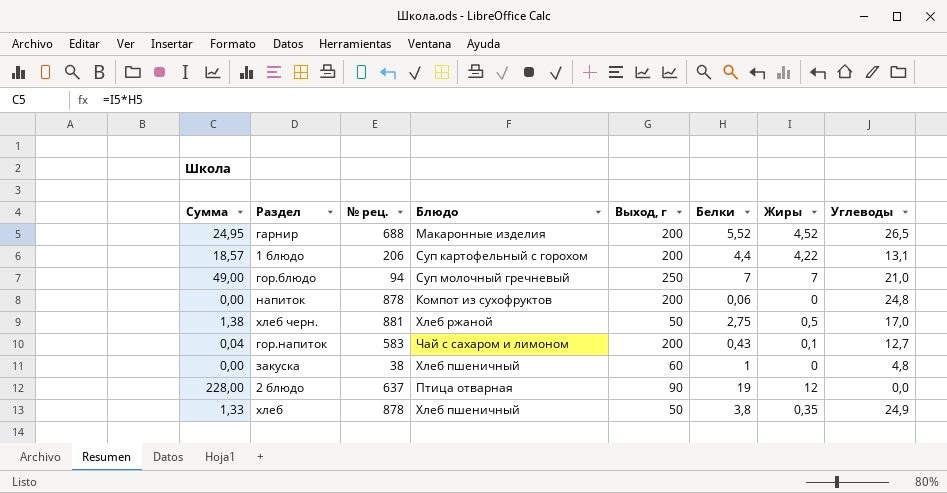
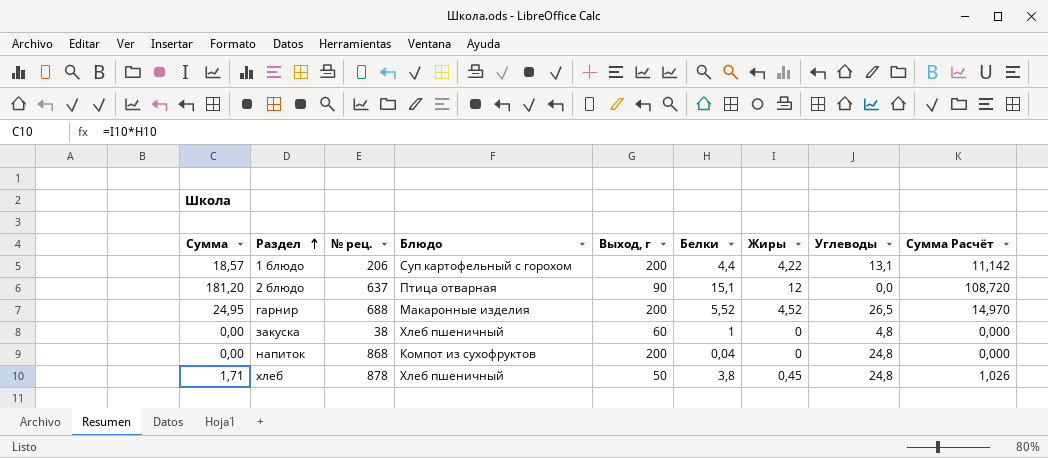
row order: none -> Раздел ascending
column Сумма Расчёт | formula: none -> [Сумма] * 0,6
row гор.блюдо: 49,00 | 94 | Суп молочный гречневый | 250 | 7 | 7 | 21,0 -> none
row хлеб черн.: 1,38 | 881 | Хлеб ржаной | 50 | 2,75 | 0,5 | 17,0 -> none
row гор.напиток: 0,04 | 583 | Чай с сахаром и лимоном | 200 | 0,43 | 0,1 | 12,7 -> none
2 блюдо | Сумма: 228,00 -> 181,20
2 блюдо | Белки: 19 -> 15,1
напиток | № рец.: 878 -> 868
напиток | Белки: 0,06 -> 0,04
хлеб | Сумма: 1,33 -> 1,71
хлеб | Жиры: 0,35 -> 0,45
хлеб | Углеводы: 24,9 -> 24,8

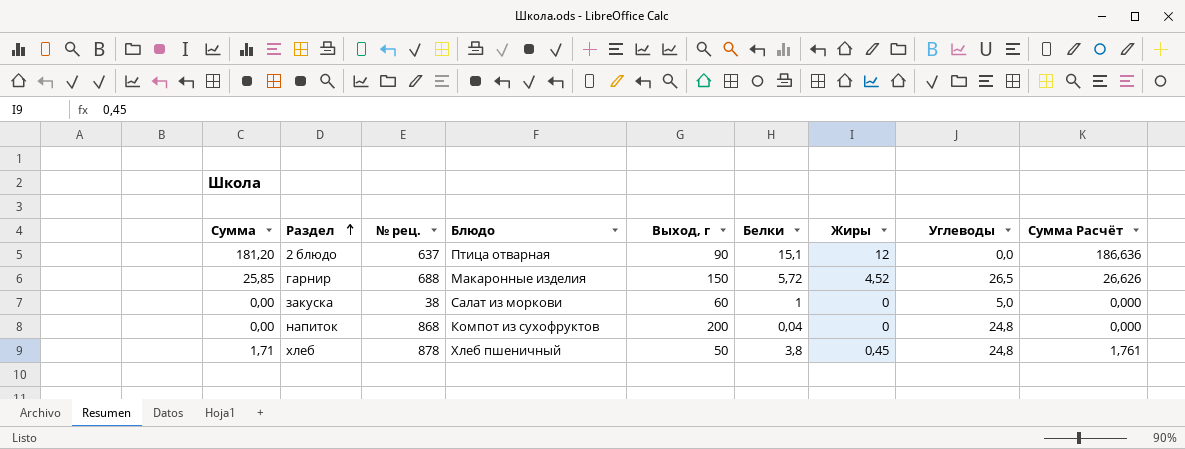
column Сумма Расчёт | formula: [Сумма] * 0,6 -> [Сумма] * 1,03
row 1 блюдо: 18,57 | 206 | Суп картофельный с горохом | 200 | 4,4 | 4,22 | 13,1 | 11,142 -> none
гарнир | Сумма: 24,95 -> 25,85
гарнир | Выход, г: 200 -> 150
гарнир | Белки: 5,52 -> 5,72
закуска | Блюдо: Хлеб пшеничный -> Салат из моркови
закуска | Углеводы: 4,8 -> 5,0

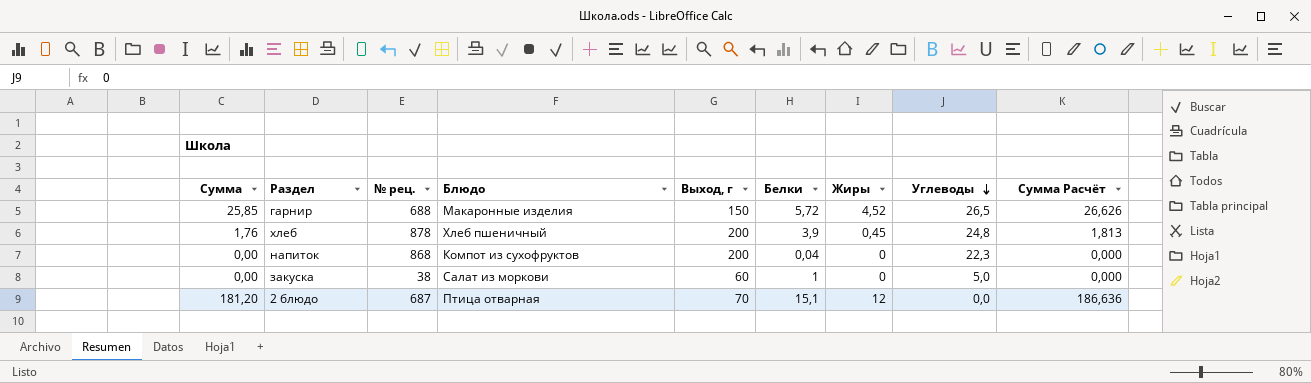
row order: Раздел ascending -> Углеводы descending
хлеб | Сумма: 1,71 -> 1,76
хлеб | Выход, г: 50 -> 200
хлеб | Белки: 3,8 -> 3,9
хлеб | Сумма Расчёт: 1,761 -> 1,813
напиток | Углеводы: 24,8 -> 22,3
2 блюдо | № рец.: 637 -> 687
2 блюдо | Выход, г: 90 -> 70

